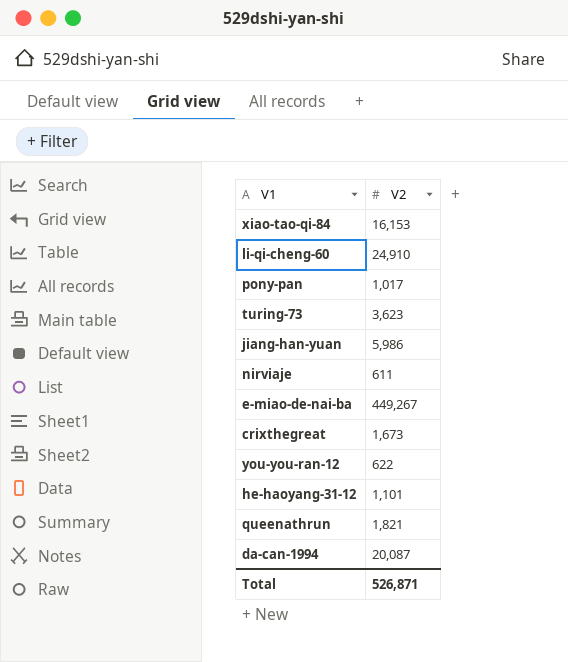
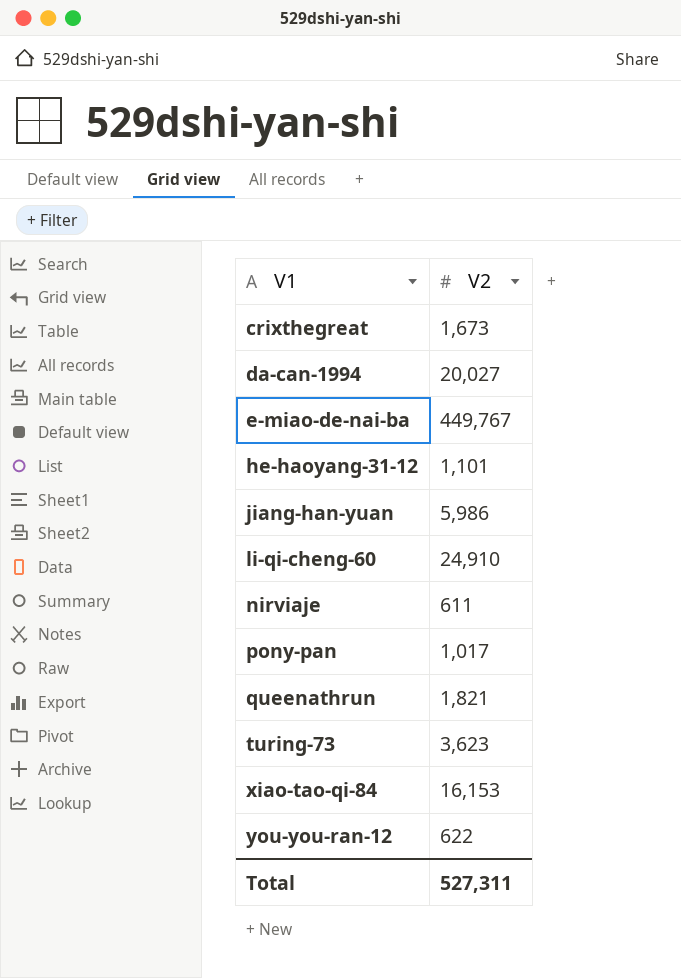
row order: none -> V1 ascending
da-can-1994 | V2: 20,087 -> 20,027
e-miao-de-nai-ba | V2: 449,267 -> 449,767
Total | V2: 526,871 -> 527,311

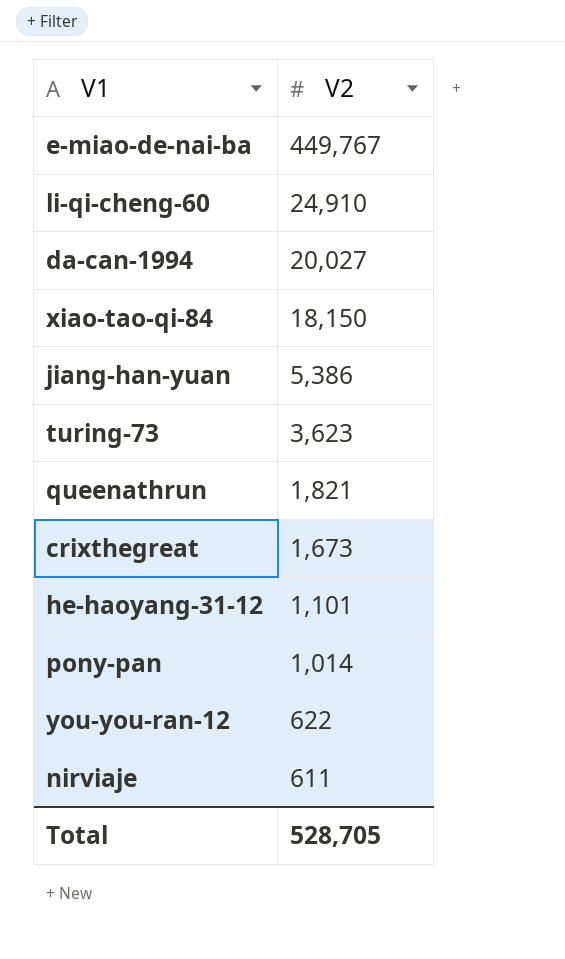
row order: V1 ascending -> V2 descending
xiao-tao-qi-84 | V2: 16,153 -> 18,150
jiang-han-yuan | V2: 5,986 -> 5,386
pony-pan | V2: 1,017 -> 1,014
Total | V2: 527,311 -> 528,705

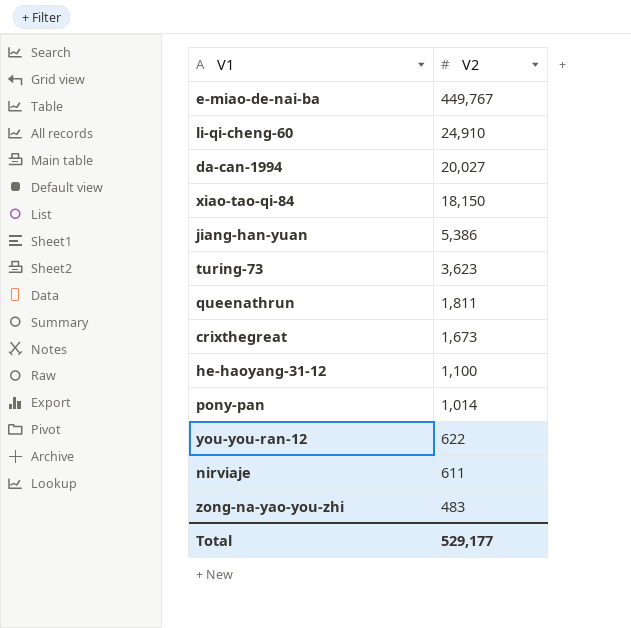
queenathrun | V2: 1,821 -> 1,811
he-haoyang-31-12 | V2: 1,101 -> 1,100
row zong-na-yao-you-zhi: none -> 483
Total | V2: 528,705 -> 529,177

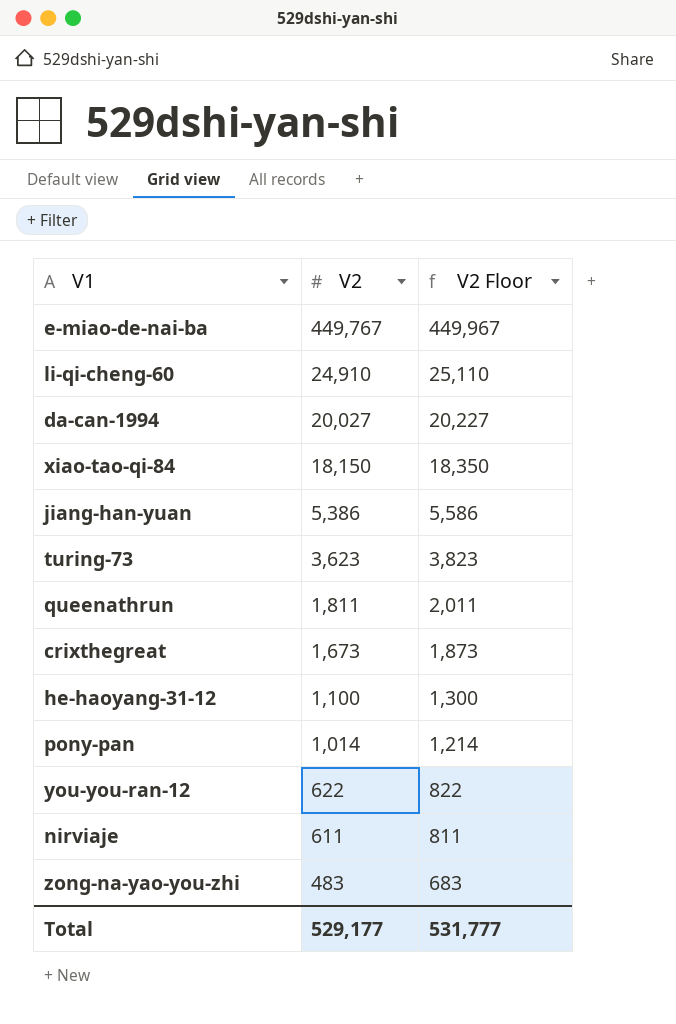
column V2 Floor | formula: none -> [V2] + 200

